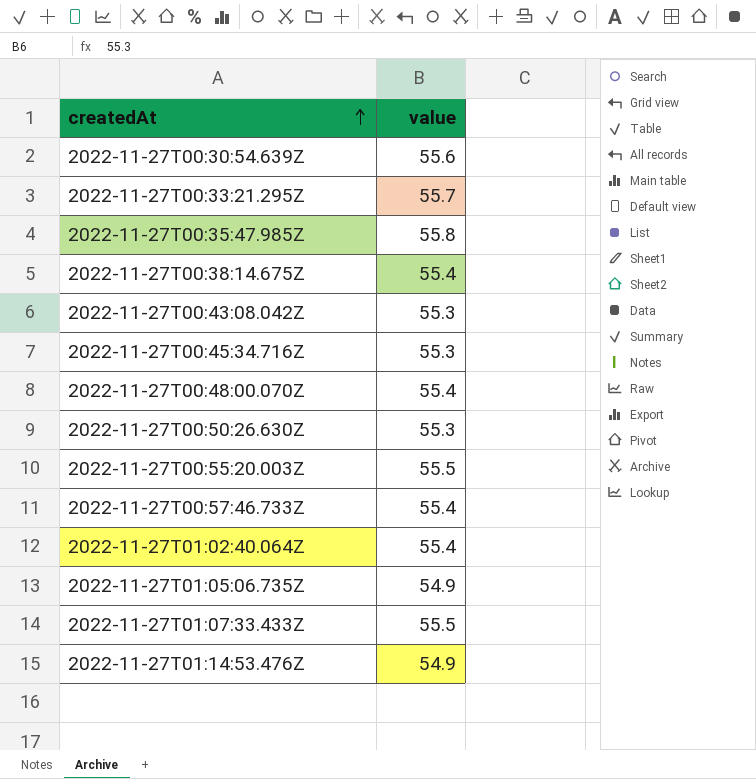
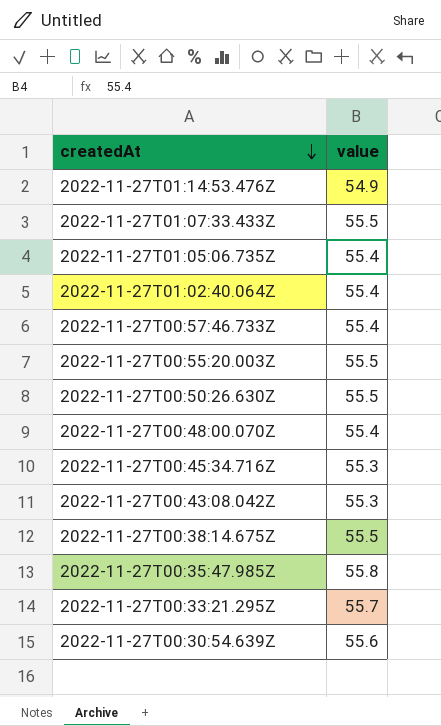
row order: createdAt ascending -> createdAt descending
2022-11-27T01:05:06.735Z | value: 54.9 -> 55.4
2022-11-27T00:50:26.630Z | value: 55.3 -> 55.5
2022-11-27T00:38:14.675Z | value: 55.4 -> 55.5

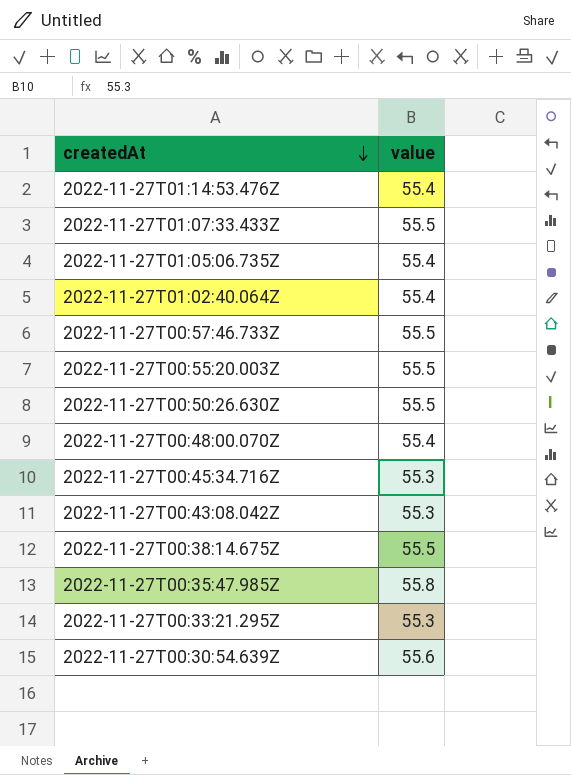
2022-11-27T01:14:53.476Z | value: 54.9 -> 55.4
2022-11-27T00:57:46.733Z | value: 55.4 -> 55.5
2022-11-27T00:33:21.295Z | value: 55.7 -> 55.3

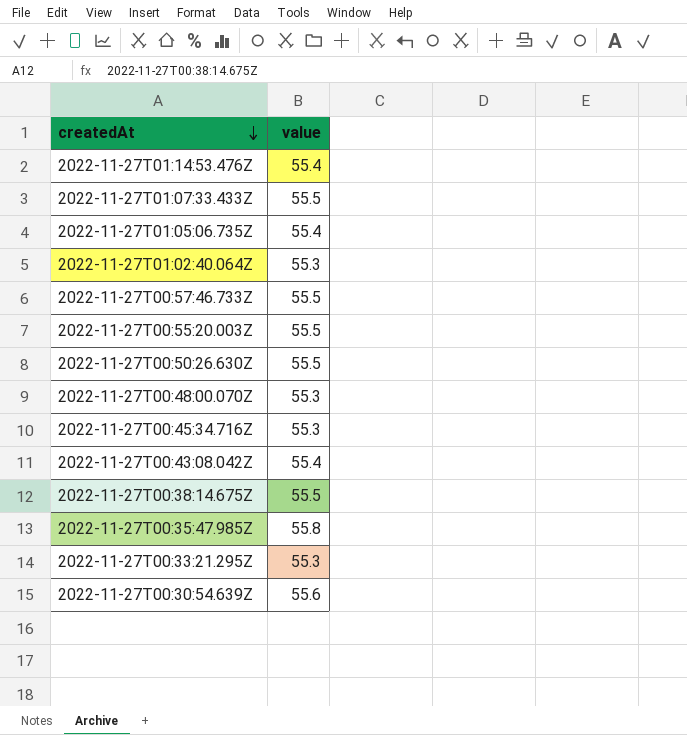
2022-11-27T01:02:40.064Z | value: 55.4 -> 55.3
2022-11-27T00:48:00.070Z | value: 55.4 -> 55.3
2022-11-27T00:43:08.042Z | value: 55.3 -> 55.4

